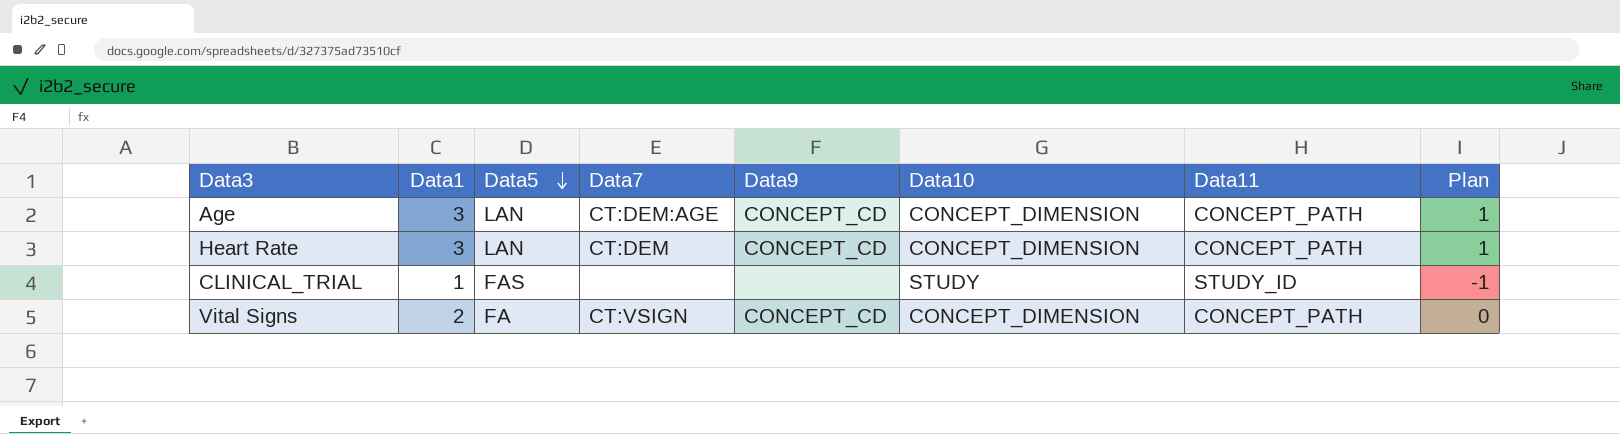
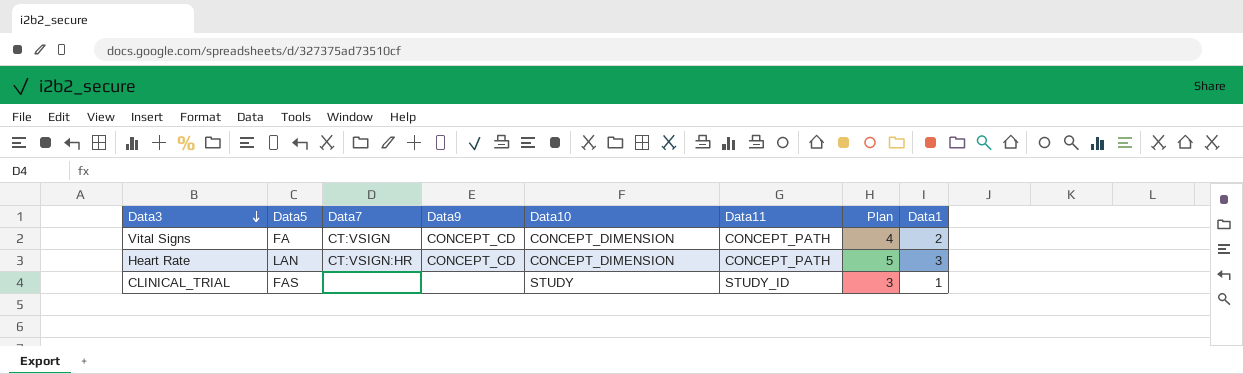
row order: Data5 descending -> Data3 descending
column Plan | formula: [Data1] - 2 -> [Data1] + 2
column Data1 | position: 2 -> 8
row Age: 3 | LAN | CT:DEM:AGE | CONCEPT_CD | CONCEPT_DIMENSION | CONCEPT_PATH | 1 -> none
Heart Rate | Data7: CT:DEM -> CT:VSIGN:HR

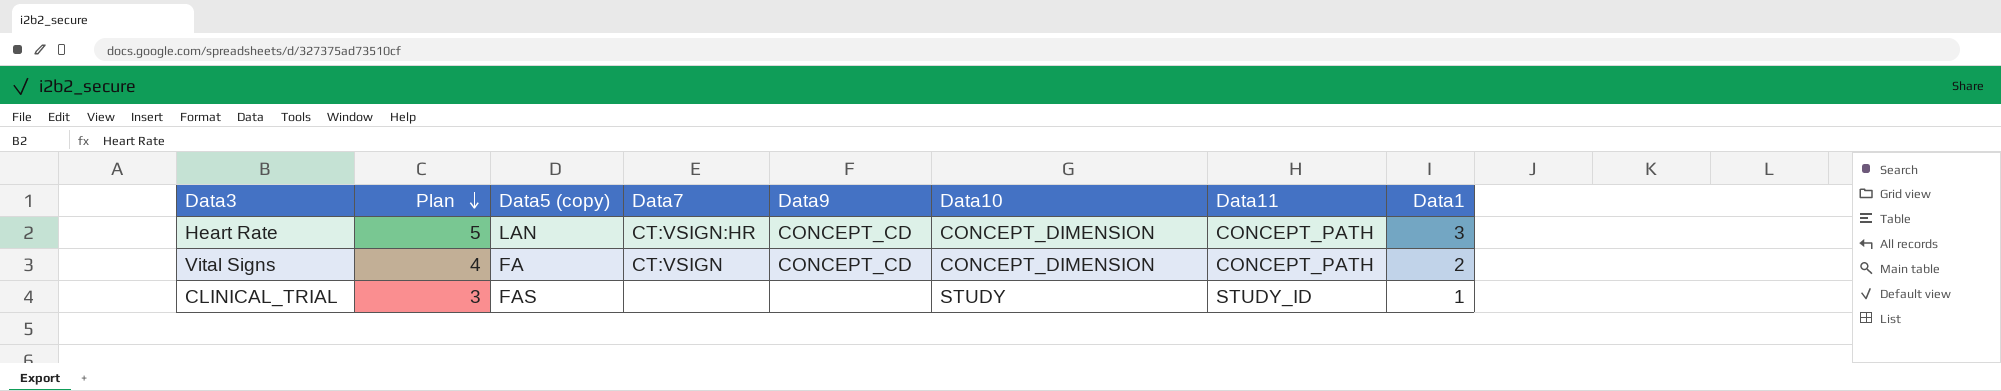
row order: Data3 descending -> Plan descending
column Plan | position: 7 -> 2
column name: Data5 -> Data5 (copy)

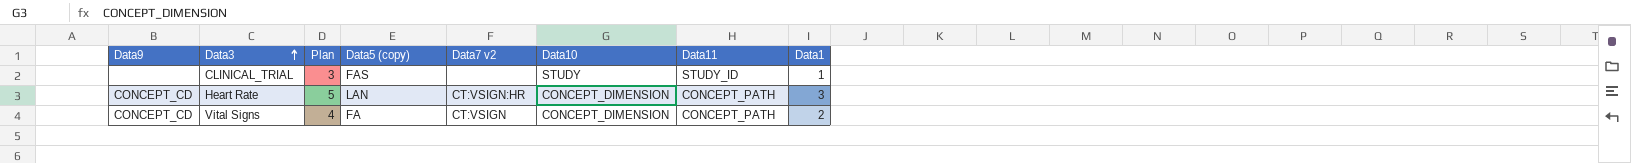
row order: Plan descending -> Data3 ascending
column Data9 | position: 5 -> 1
column name: Data7 -> Data7 v2

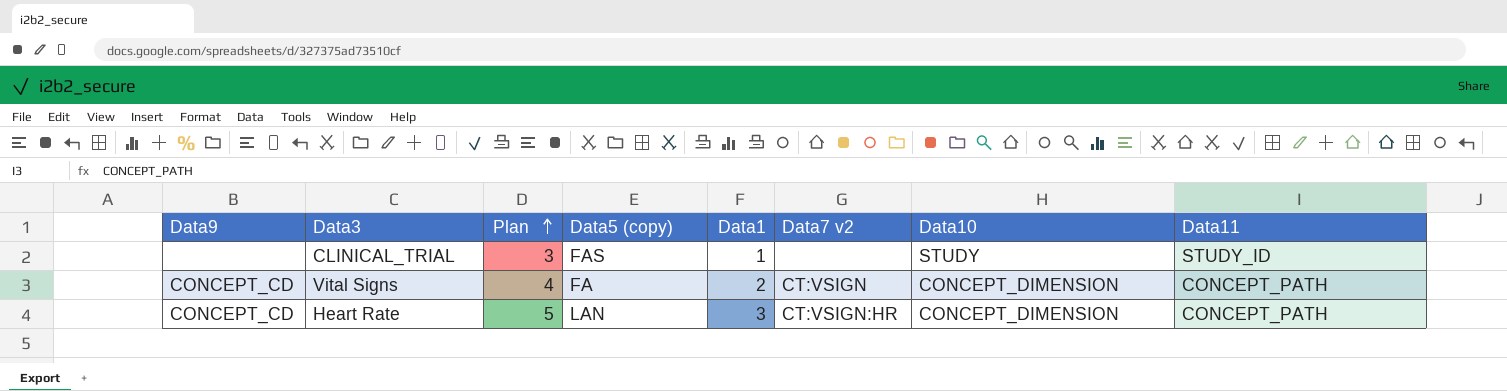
row order: Data3 ascending -> Plan ascending
column Data1 | position: 8 -> 5

